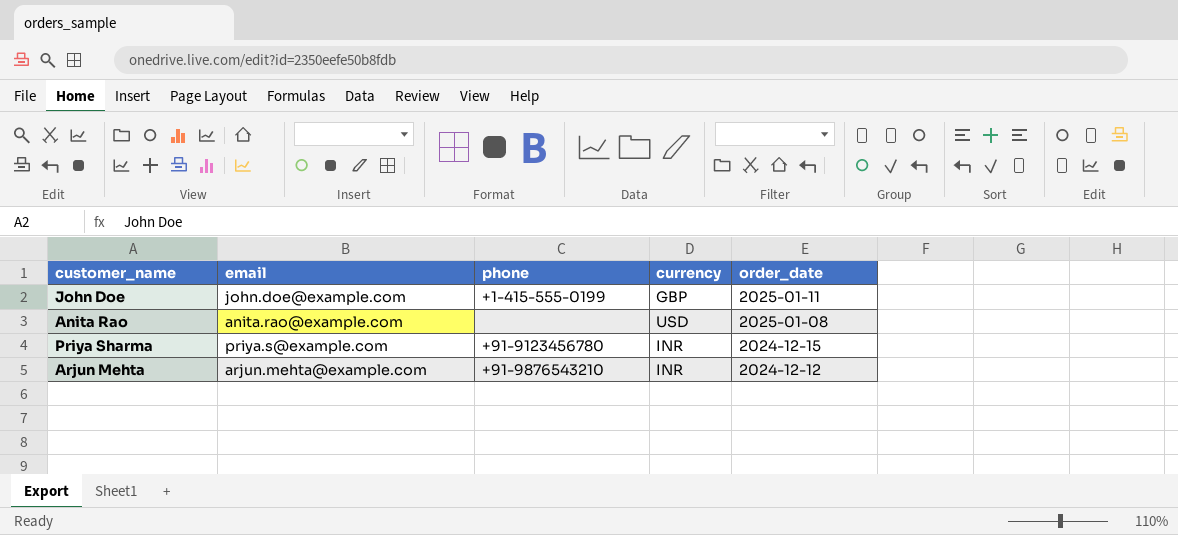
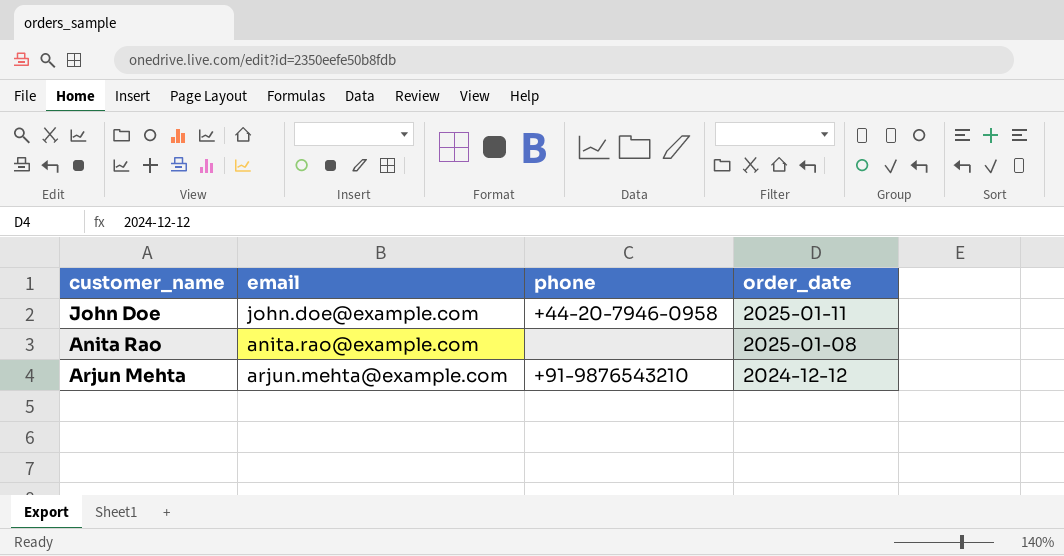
column currency | position: 4 -> none
row Priya Sharma: priya.s@example.com | +91-9123456780 | INR | 2024-12-15 -> none
John Doe | phone: +1-415-555-0199 -> +44-20-7946-0958

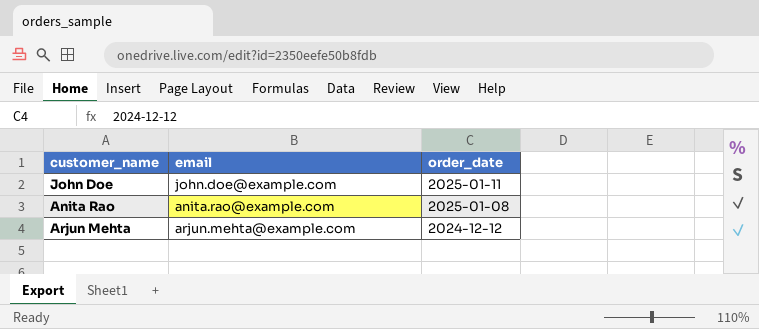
column phone | position: 3 -> none

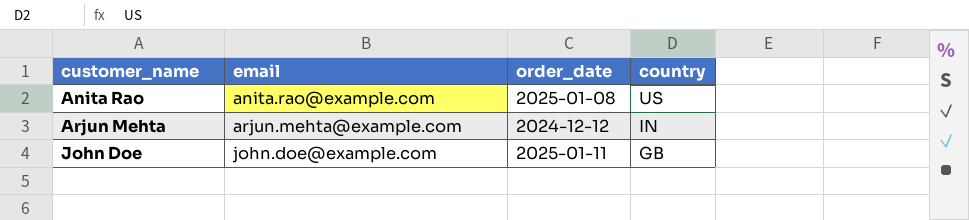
row order: order_date descending -> customer_name ascending
column country | position: none -> 4

